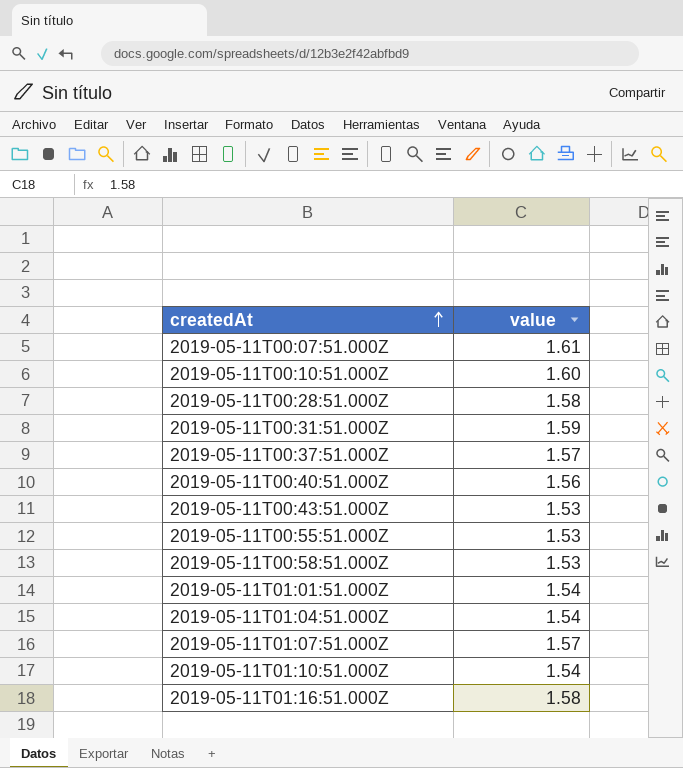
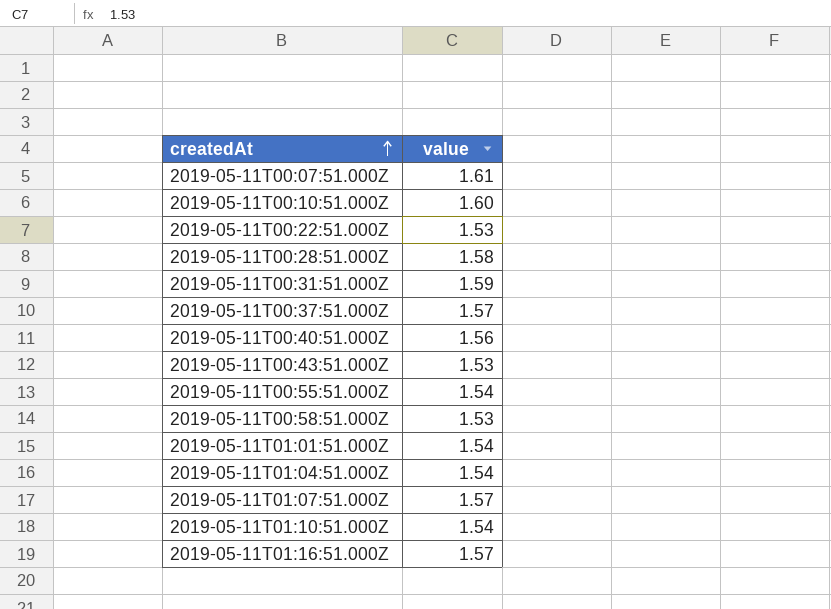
row 2019-05-11T00:22:51.000Z: none -> 1.53
2019-05-11T00:55:51.000Z | value: 1.53 -> 1.54
2019-05-11T01:16:51.000Z | value: 1.58 -> 1.57

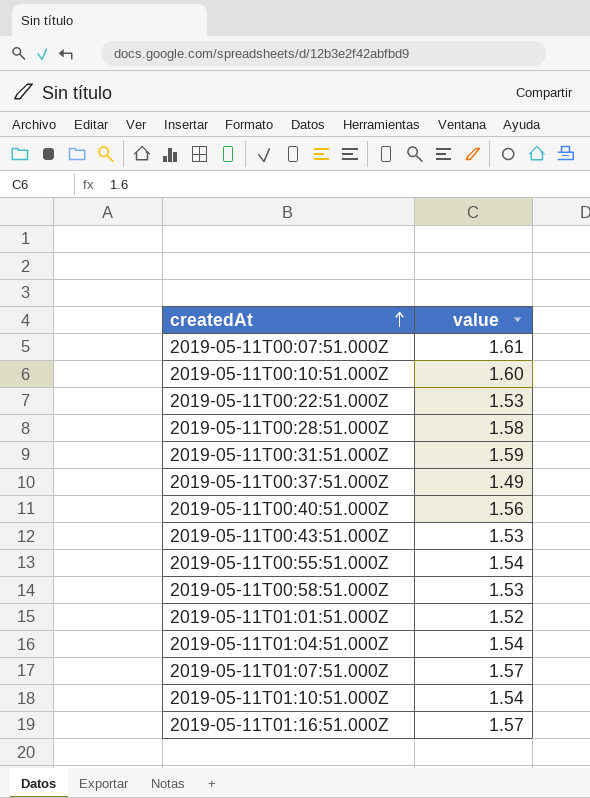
2019-05-11T00:37:51.000Z | value: 1.57 -> 1.49
2019-05-11T01:01:51.000Z | value: 1.54 -> 1.52

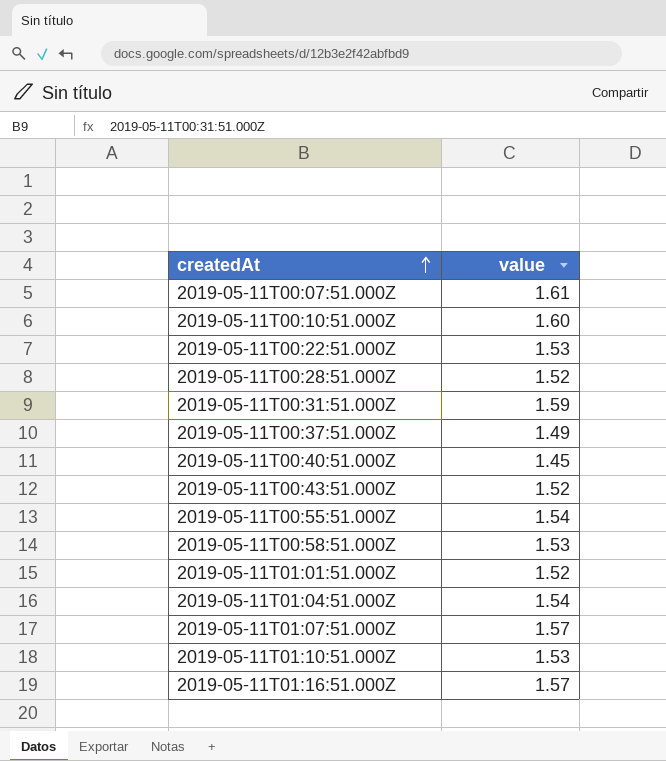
2019-05-11T00:28:51.000Z | value: 1.58 -> 1.52
2019-05-11T00:40:51.000Z | value: 1.56 -> 1.45
2019-05-11T00:43:51.000Z | value: 1.53 -> 1.52
2019-05-11T01:10:51.000Z | value: 1.54 -> 1.53

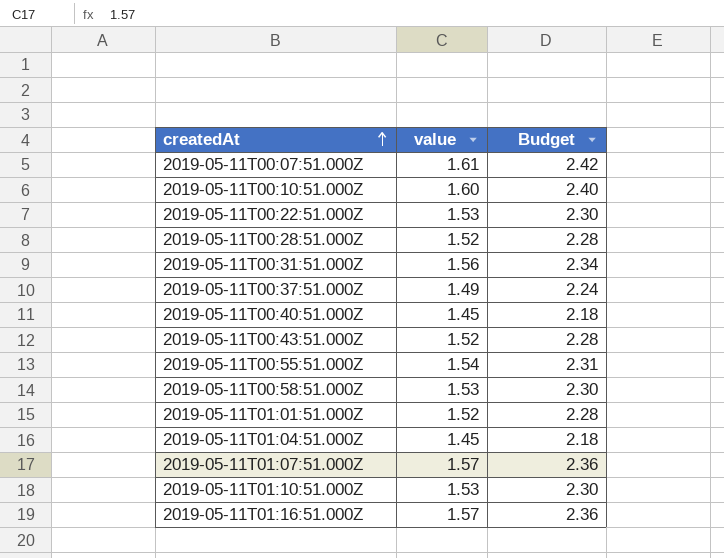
column Budget | formula: none -> [value] * 1.5
2019-05-11T00:31:51.000Z | value: 1.59 -> 1.56
2019-05-11T01:04:51.000Z | value: 1.54 -> 1.45

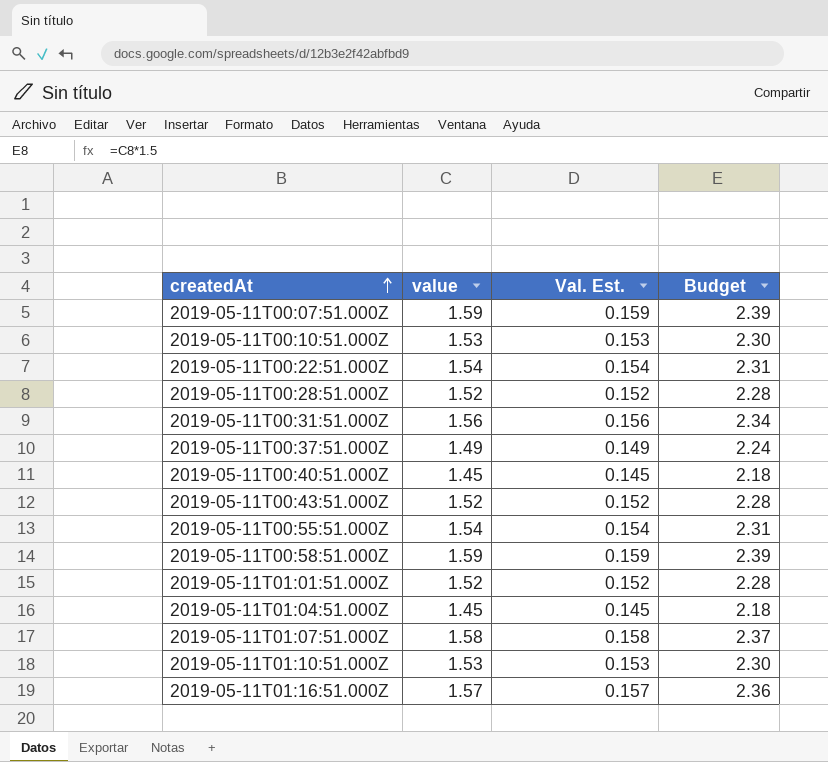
column Val. Est. | formula: none -> [value] * 0.1
2019-05-11T00:07:51.000Z | value: 1.61 -> 1.59
2019-05-11T00:07:51.000Z | Budget: 2.42 -> 2.39
2019-05-11T00:10:51.000Z | value: 1.60 -> 1.53
2019-05-11T00:10:51.000Z | Budget: 2.40 -> 2.30
2019-05-11T00:22:51.000Z | value: 1.53 -> 1.54
2019-05-11T00:22:51.000Z | Budget: 2.30 -> 2.31
2019-05-11T00:58:51.000Z | value: 1.53 -> 1.59
2019-05-11T00:58:51.000Z | Budget: 2.30 -> 2.39
2019-05-11T01:07:51.000Z | value: 1.57 -> 1.58
2019-05-11T01:07:51.000Z | Budget: 2.36 -> 2.37

